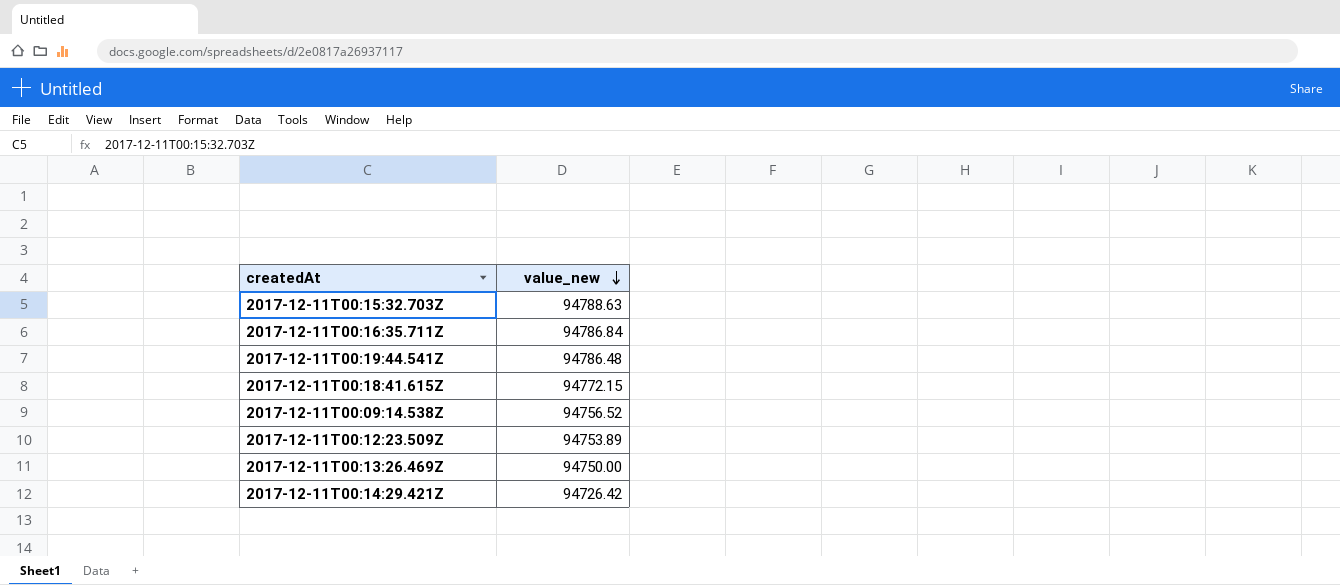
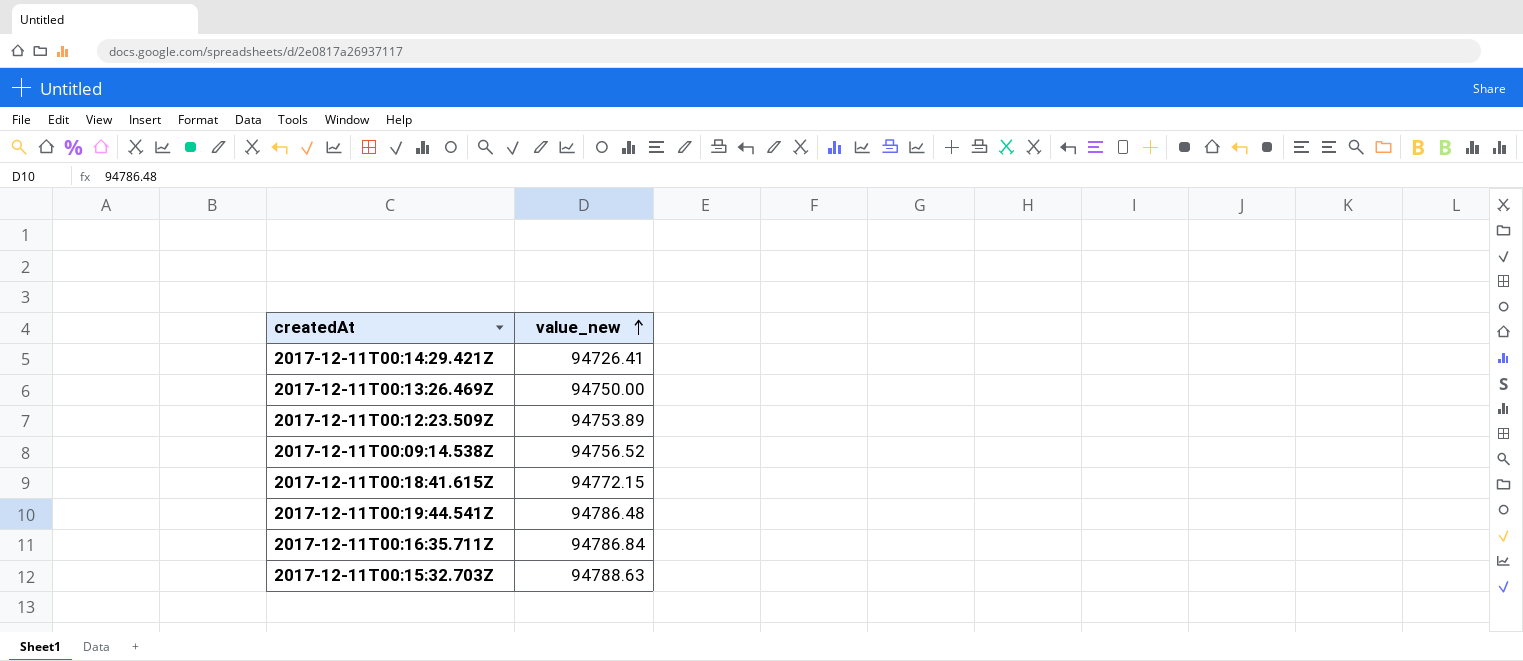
row order: value_new descending -> value_new ascending
2017-12-11T00:14:29.421Z | value_new: 94726.42 -> 94726.41

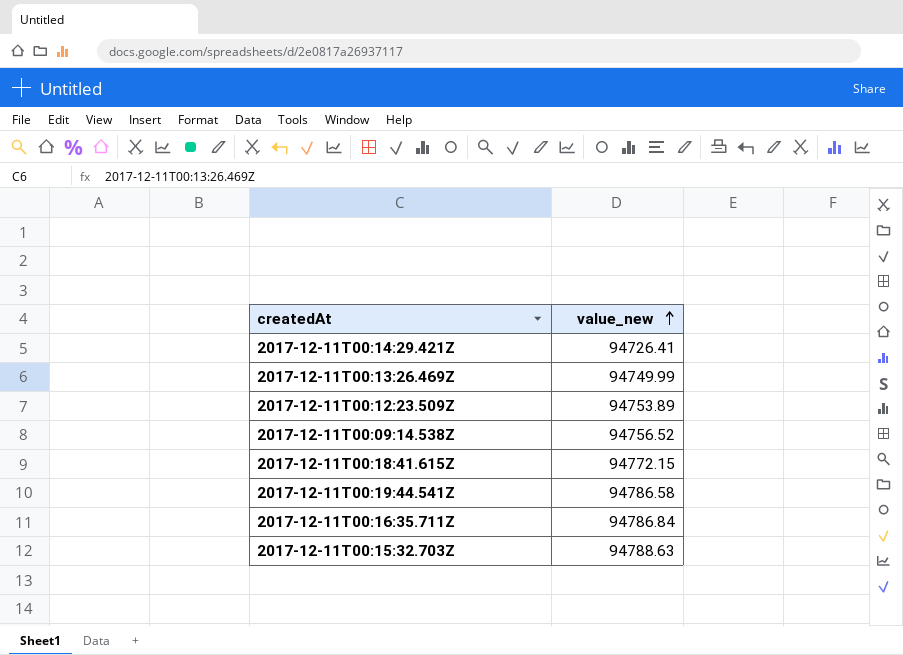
2017-12-11T00:13:26.469Z | value_new: 94750.00 -> 94749.99
2017-12-11T00:19:44.541Z | value_new: 94786.48 -> 94786.58

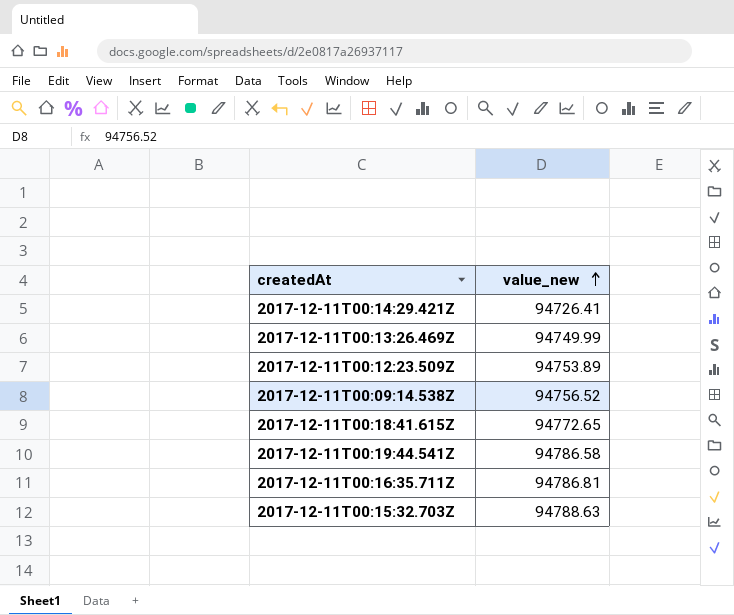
2017-12-11T00:18:41.615Z | value_new: 94772.15 -> 94772.65
2017-12-11T00:16:35.711Z | value_new: 94786.84 -> 94786.81

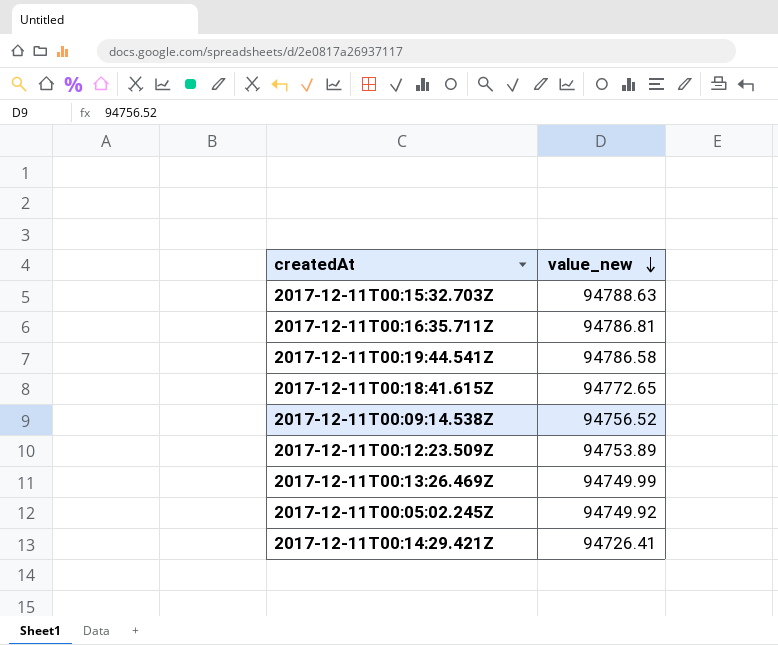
row order: value_new ascending -> value_new descending
row 2017-12-11T00:05:02.245Z: none -> 94749.92

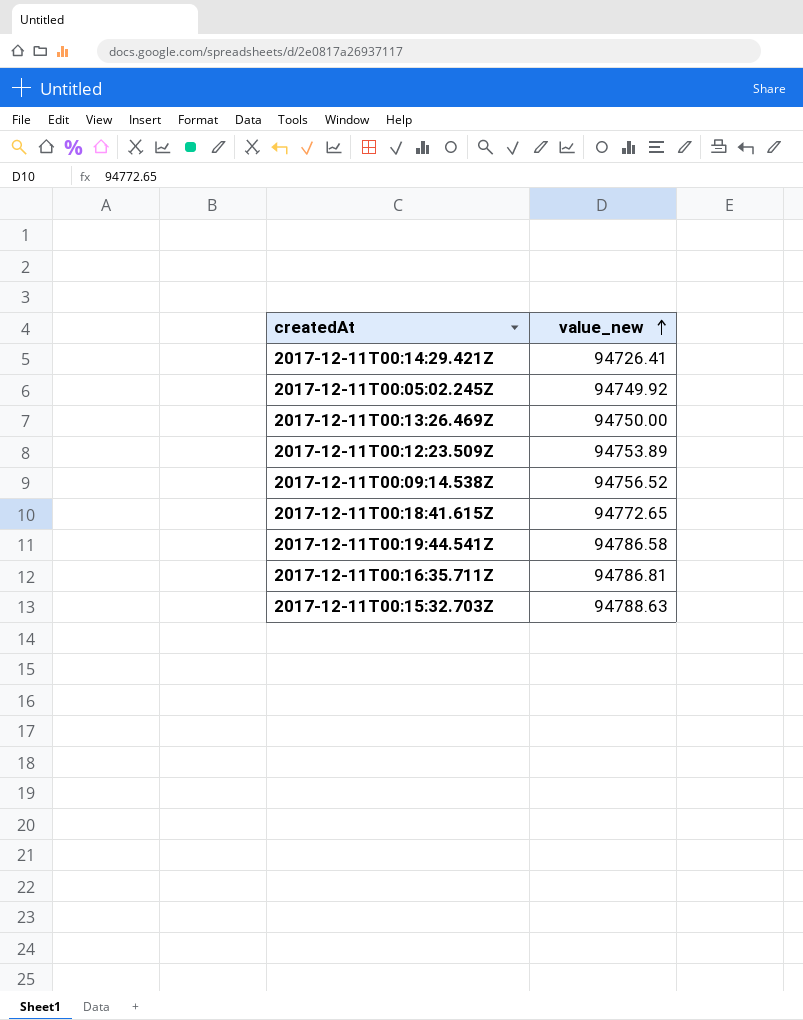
row order: value_new descending -> value_new ascending
2017-12-11T00:13:26.469Z | value_new: 94749.99 -> 94750.00

